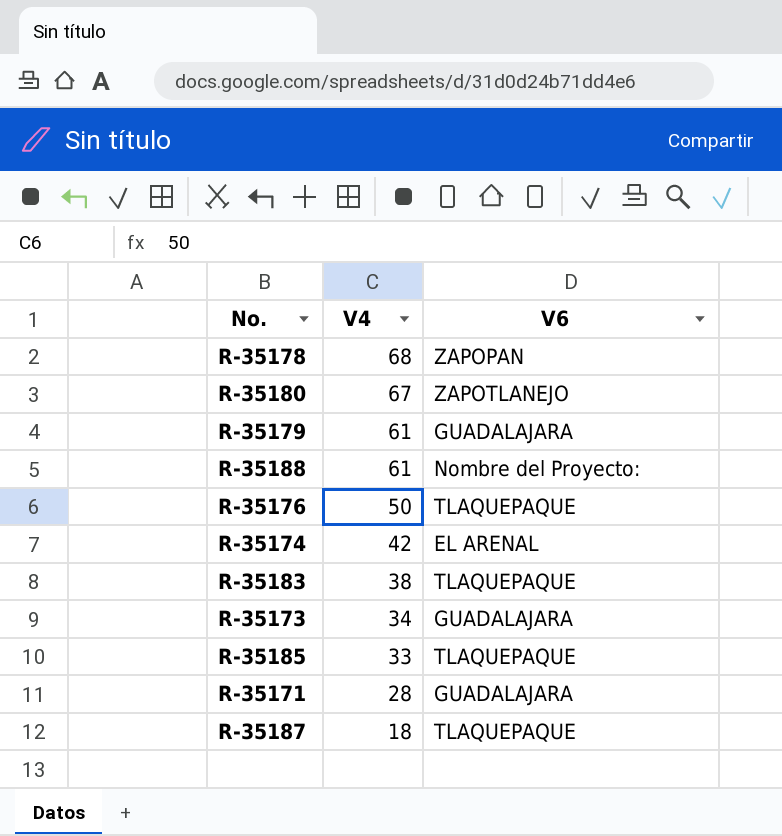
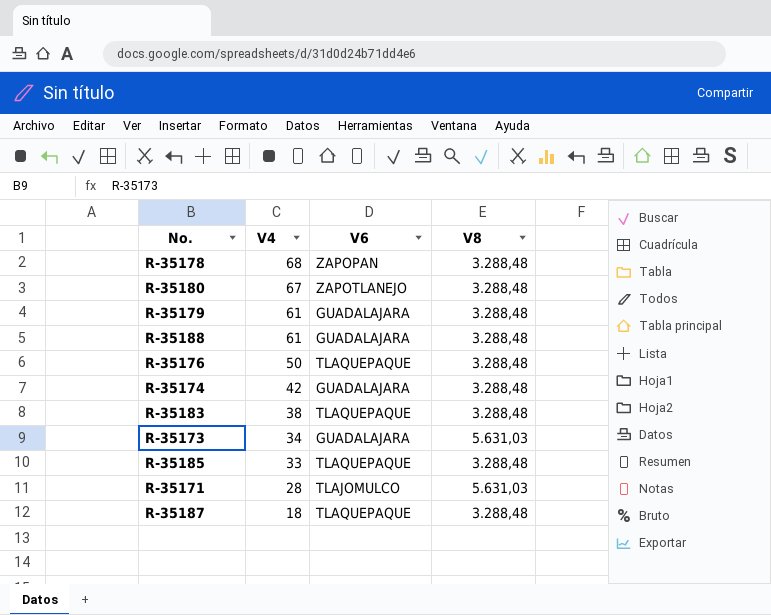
column V8 | position: none -> 4
R-35188 | V6: Nombre del Proyecto: -> GUADALAJARA
R-35174 | V6: EL ARENAL -> GUADALAJARA
R-35171 | V6: GUADALAJARA -> TLAJOMULCO

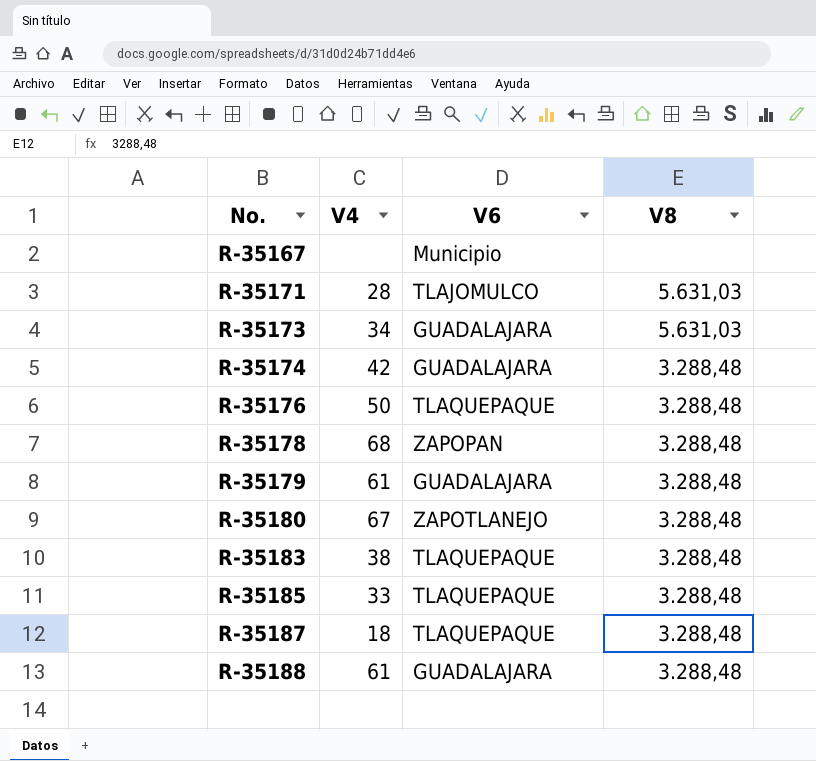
row order: V4 descending -> No. ascending
row R-35167: none -> none | Municipio | none

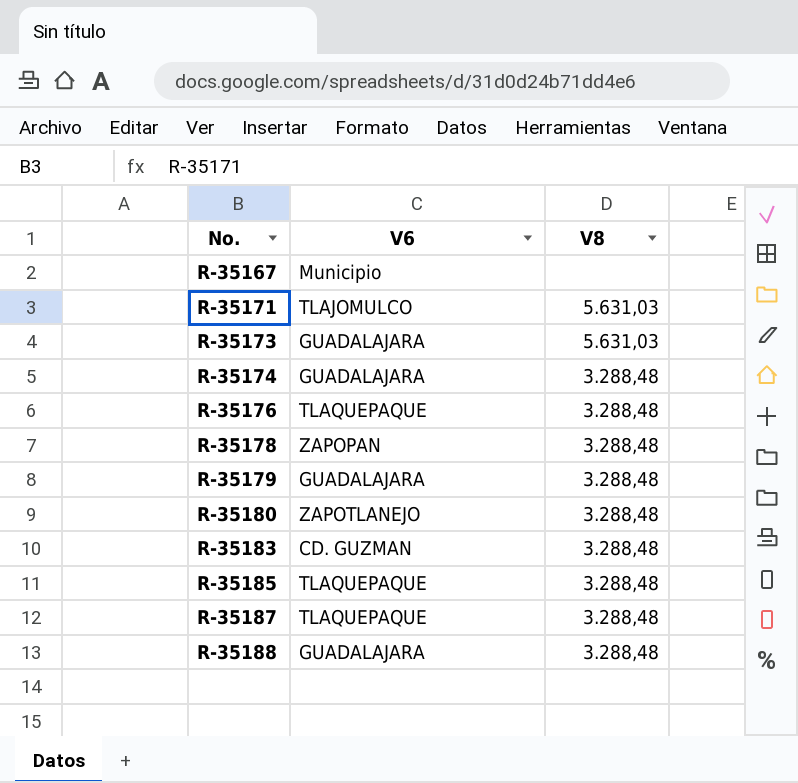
column V4 | position: 2 -> none
R-35183 | V6: TLAQUEPAQUE -> CD. GUZMAN

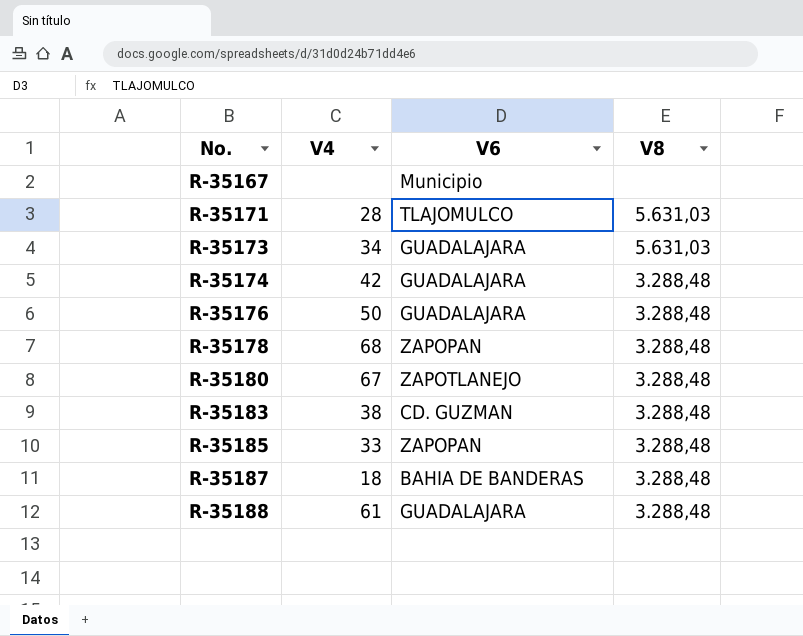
column V4 | position: none -> 2
row R-35179: GUADALAJARA | 3.288,48 -> none
R-35176 | V6: TLAQUEPAQUE -> GUADALAJARA
R-35185 | V6: TLAQUEPAQUE -> ZAPOPAN
R-35187 | V6: TLAQUEPAQUE -> BAHIA DE BANDERAS

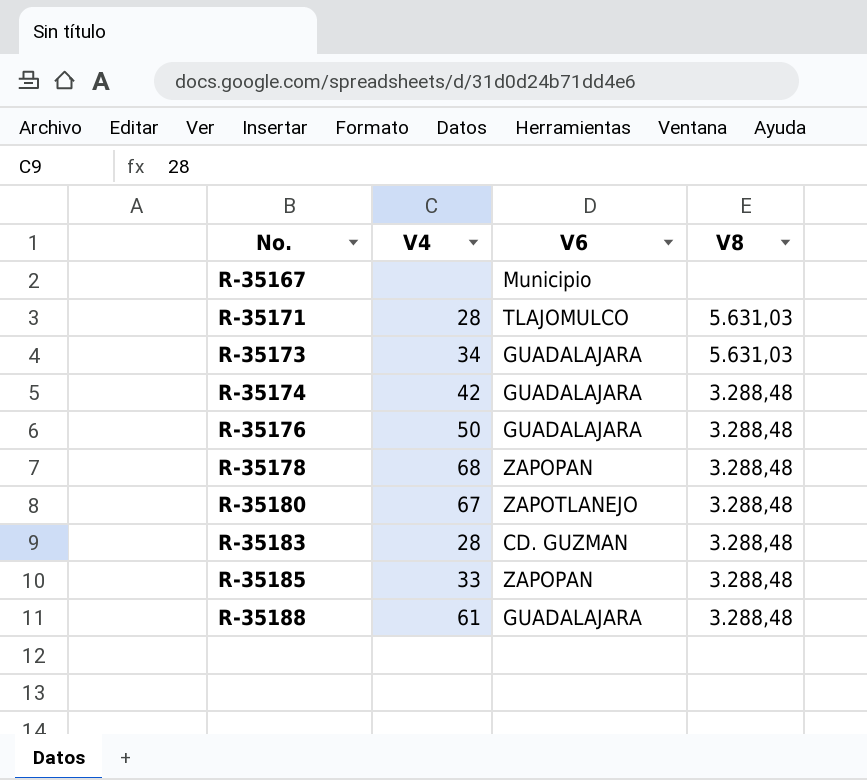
row R-35187: 18 | BAHIA DE BANDERAS | 3.288,48 -> none
R-35183 | V4: 38 -> 28

